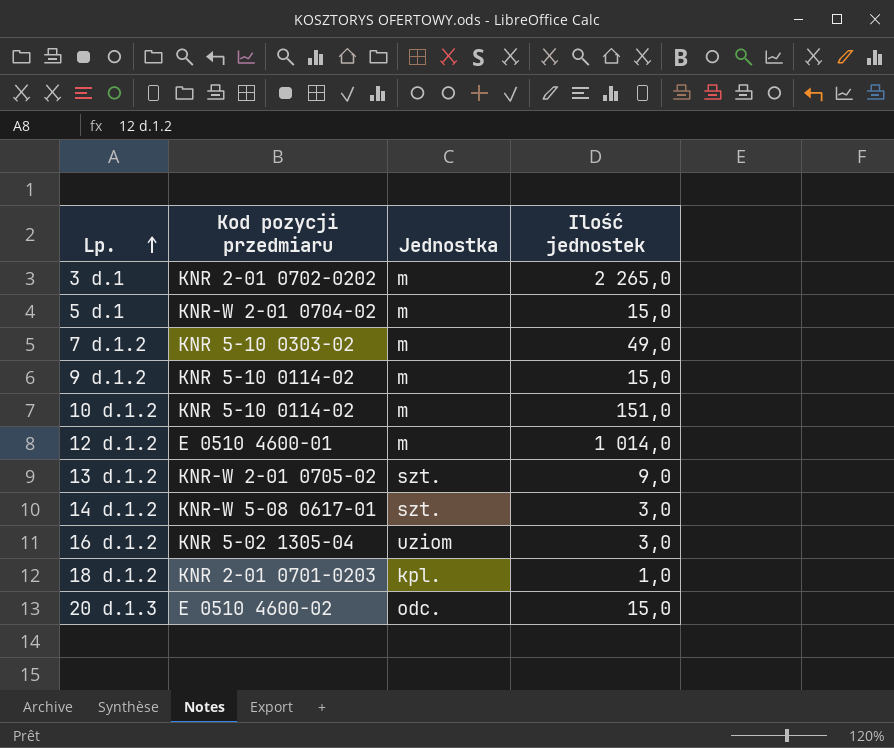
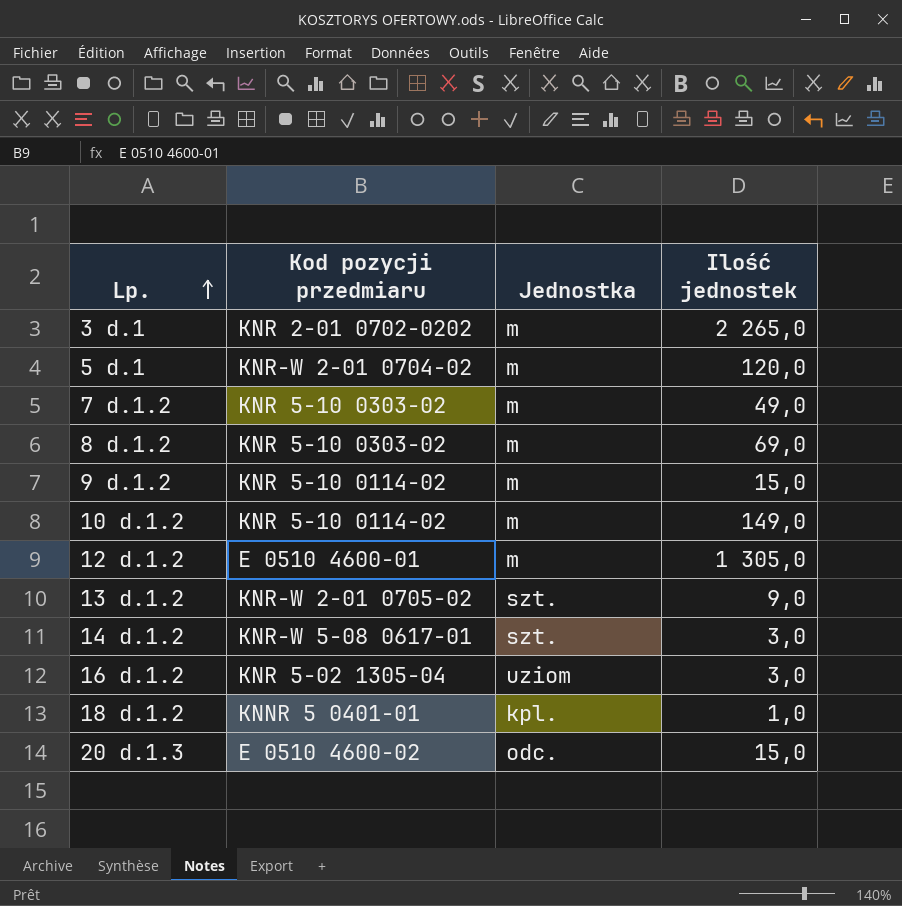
5 d.1 | Ilość jednostek: 15,0 -> 120,0
row 8 d.1.2: none -> KNR 5-10 0303-02 | m | 69,0
10 d.1.2 | Ilość jednostek: 151,0 -> 149,0
12 d.1.2 | Ilość jednostek: 1 014,0 -> 1 305,0
18 d.1.2 | Kod pozycji przedmiaru: KNR 2-01 0701-0203 -> KNNR 5 0401-01

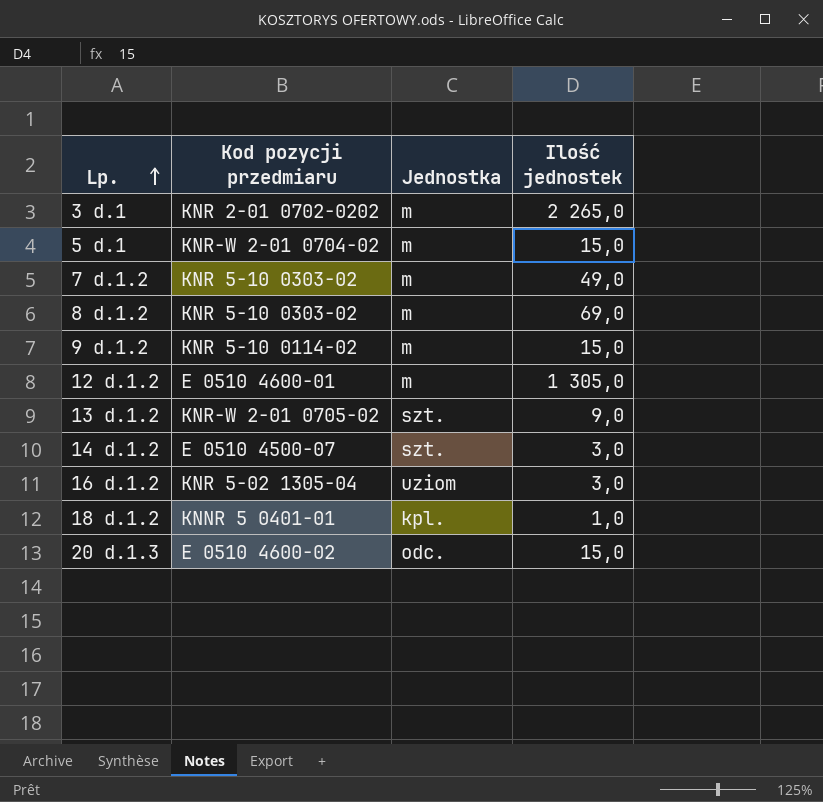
row 10 d.1.2: KNR 5-10 0114-02 | m | 149,0 -> none
5 d.1 | Ilość jednostek: 120,0 -> 15,0
14 d.1.2 | Kod pozycji przedmiaru: KNR-W 5-08 0617-01 -> E 0510 4500-07

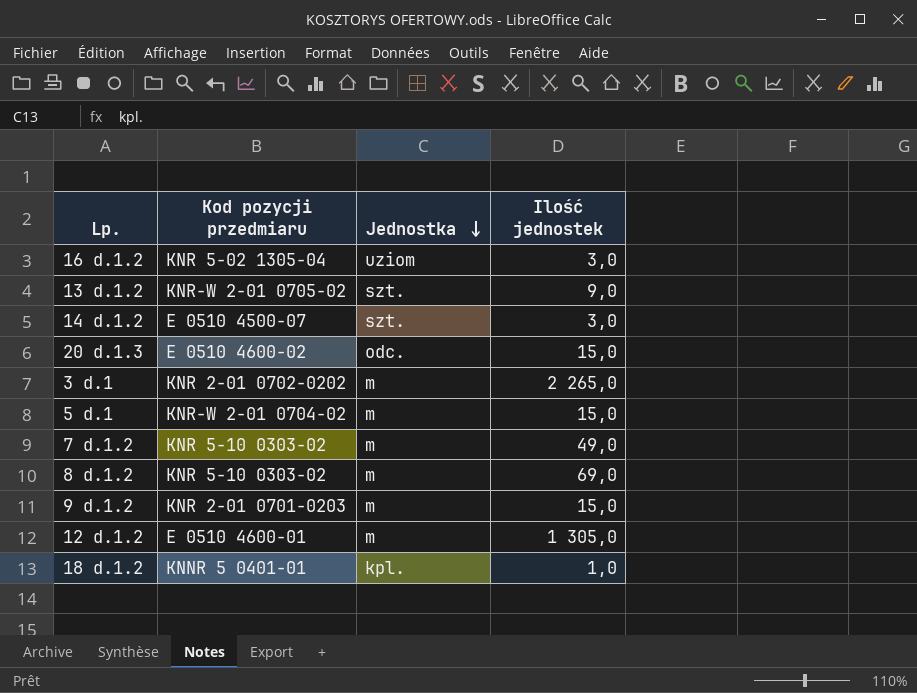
row order: Lp. ascending -> Jednostka descending
9 d.1.2 | Kod pozycji przedmiaru: KNR 5-10 0114-02 -> KNR 2-01 0701-0203

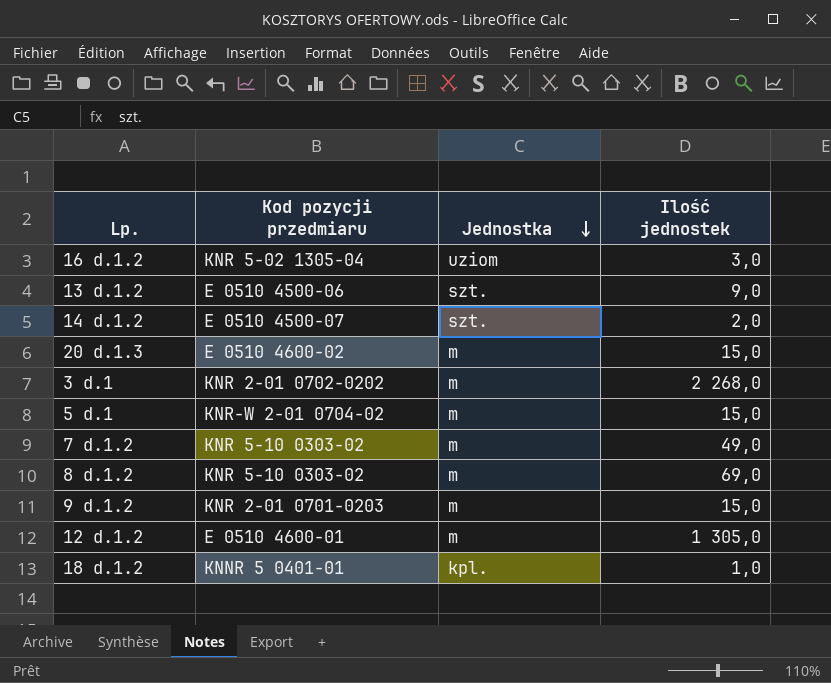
13 d.1.2 | Kod pozycji przedmiaru: KNR-W 2-01 0705-02 -> E 0510 4500-06
14 d.1.2 | Ilość jednostek: 3,0 -> 2,0
20 d.1.3 | Jednostka: odc. -> m
3 d.1 | Ilość jednostek: 2 265,0 -> 2 268,0

